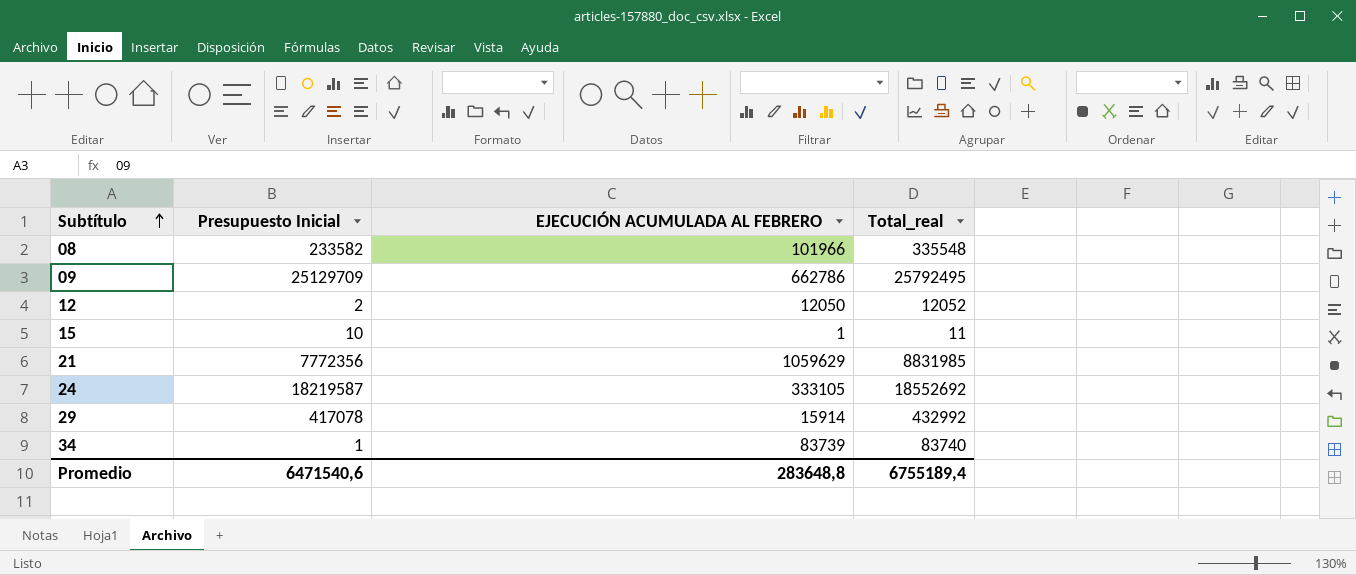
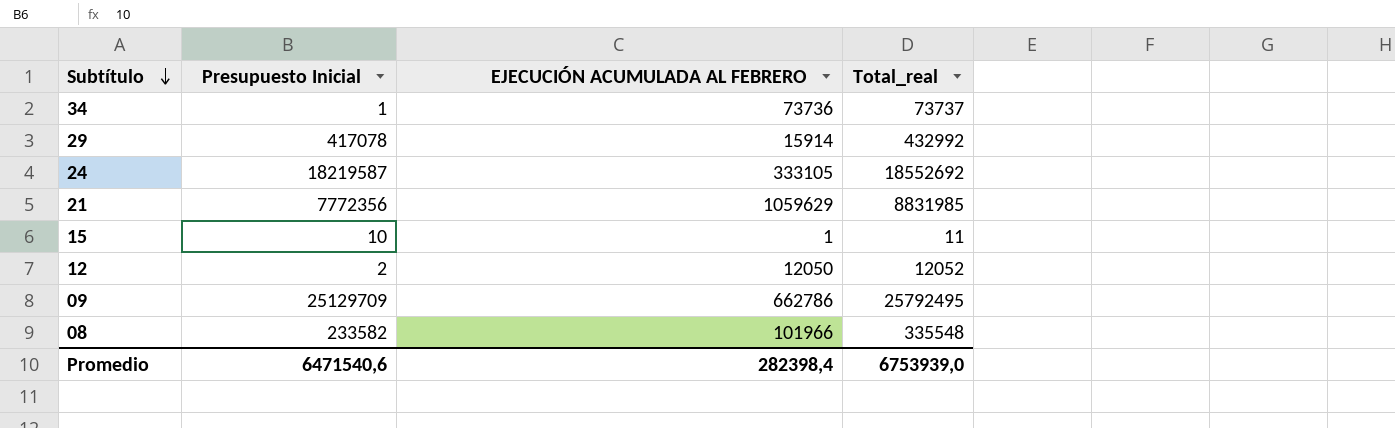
row order: Subtítulo ascending -> Subtítulo descending
34 | EJECUCIÓN ACUMULADA AL FEBRERO: 83739 -> 73736
34 | Total_real: 83740 -> 73737
Promedio | EJECUCIÓN ACUMULADA AL FEBRERO: 283648,8 -> 282398,4
Promedio | Total_real: 6755189,4 -> 6753939,0

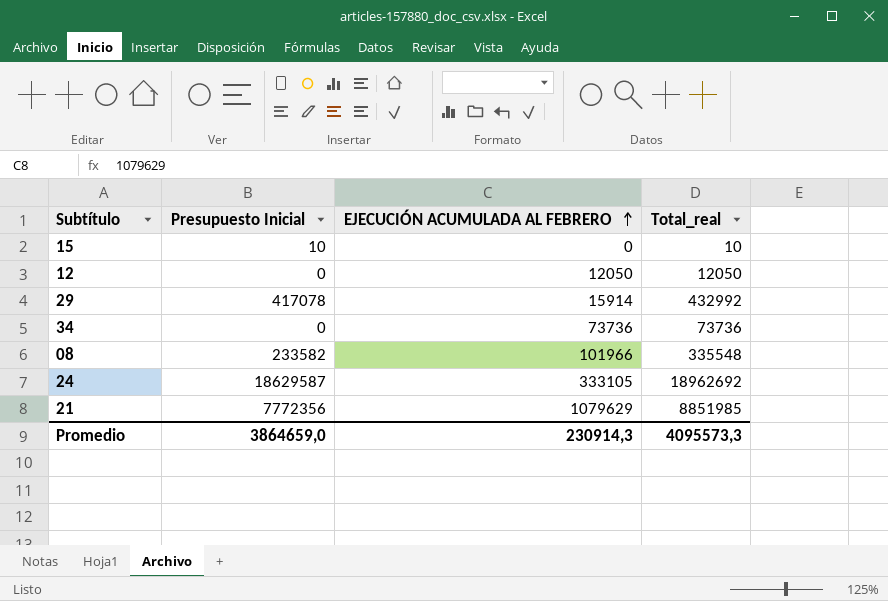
row order: Subtítulo descending -> EJECUCIÓN ACUMULADA AL FEBRERO ascending
row 09: 25129709 | 662786 | 25792495 -> none
15 | EJECUCIÓN ACUMULADA AL FEBRERO: 1 -> 0
15 | Total_real: 11 -> 10
12 | Presupuesto Inicial: 2 -> 0
12 | Total_real: 12052 -> 12050
34 | Presupuesto Inicial: 1 -> 0
34 | Total_real: 73737 -> 73736
24 | Presupuesto Inicial: 18219587 -> 18629587
24 | Total_real: 18552692 -> 18962692
21 | EJECUCIÓN ACUMULADA AL FEBRERO: 1059629 -> 1079629
21 | Total_real: 8831985 -> 8851985
Promedio | Presupuesto Inicial: 6471540,6 -> 3864659,0
Promedio | EJECUCIÓN ACUMULADA AL FEBRERO: 282398,4 -> 230914,3
Promedio | Total_real: 6753939,0 -> 4095573,3

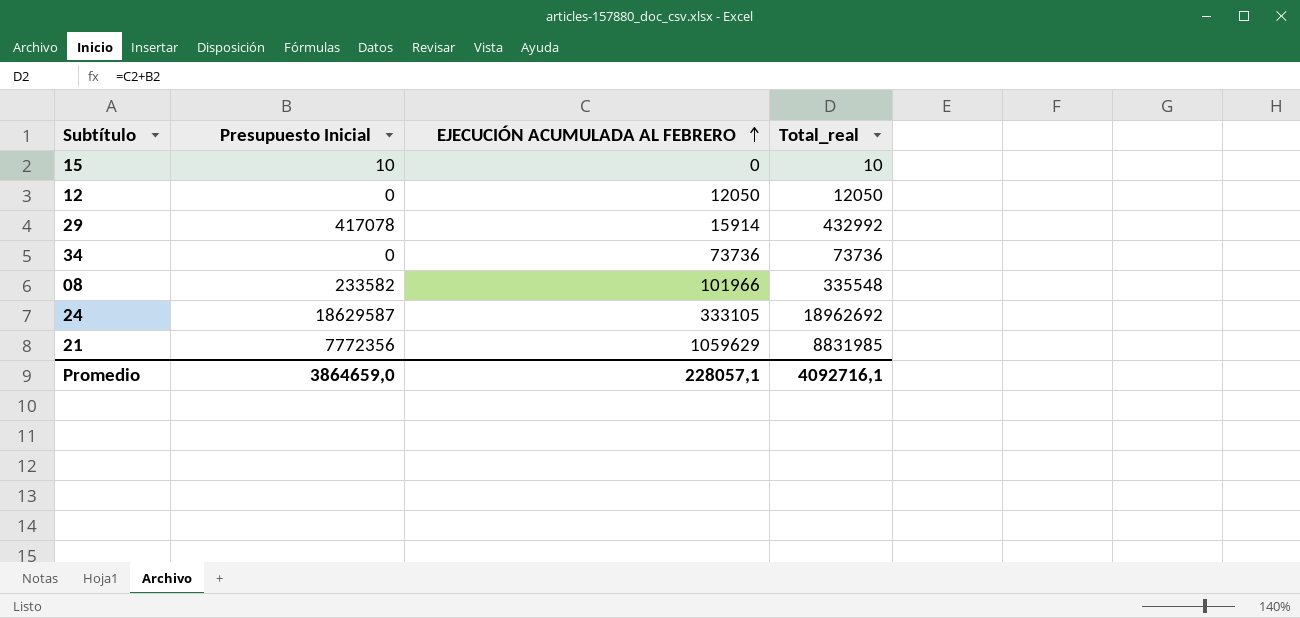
21 | EJECUCIÓN ACUMULADA AL FEBRERO: 1079629 -> 1059629
21 | Total_real: 8851985 -> 8831985
Promedio | EJECUCIÓN ACUMULADA AL FEBRERO: 230914,3 -> 228057,1
Promedio | Total_real: 4095573,3 -> 4092716,1

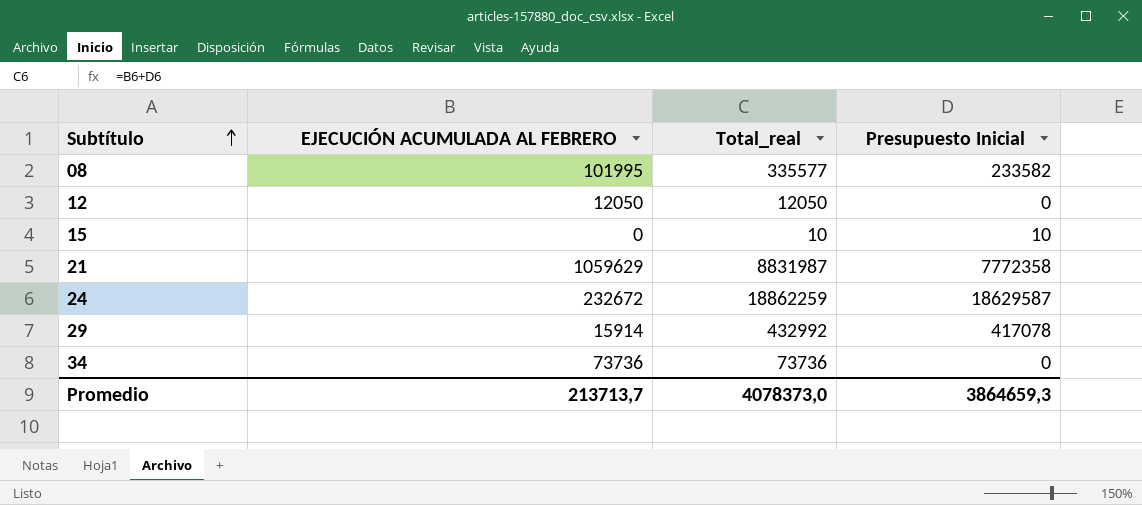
row order: EJECUCIÓN ACUMULADA AL FEBRERO ascending -> Subtítulo ascending
column Presupuesto Inicial | position: 2 -> 4
08 | EJECUCIÓN ACUMULADA AL FEBRERO: 101966 -> 101995
08 | Total_real: 335548 -> 335577
21 | Total_real: 8831985 -> 8831987
21 | Presupuesto Inicial: 7772356 -> 7772358
24 | EJECUCIÓN ACUMULADA AL FEBRERO: 333105 -> 232672
24 | Total_real: 18962692 -> 18862259
Promedio | EJECUCIÓN ACUMULADA AL FEBRERO: 228057,1 -> 213713,7
Promedio | Total_real: 4092716,1 -> 4078373,0
Promedio | Presupuesto Inicial: 3864659,0 -> 3864659,3

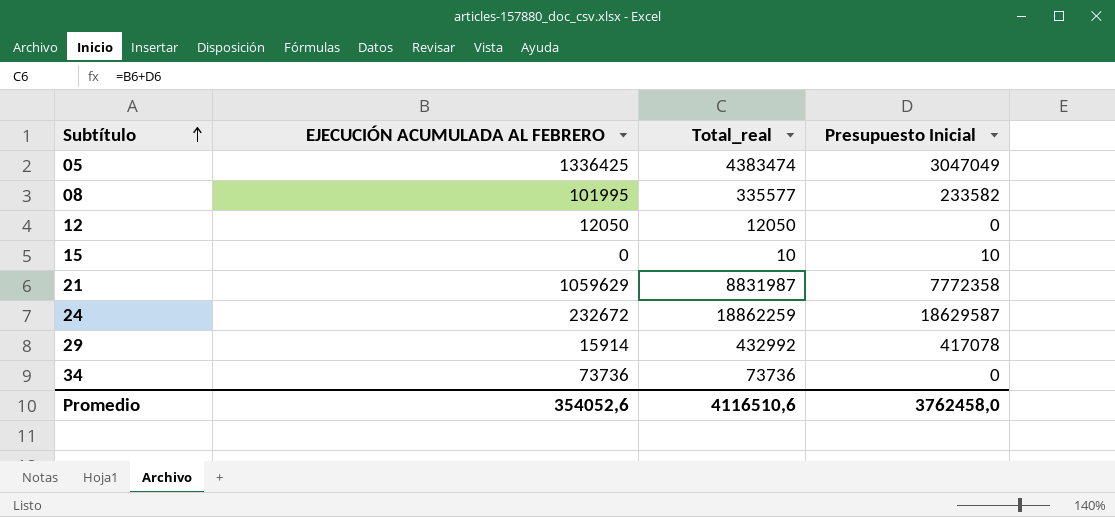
row 05: none -> 1336425 | 4383474 | 3047049
Promedio | EJECUCIÓN ACUMULADA AL FEBRERO: 213713,7 -> 354052,6
Promedio | Total_real: 4078373,0 -> 4116510,6
Promedio | Presupuesto Inicial: 3864659,3 -> 3762458,0

